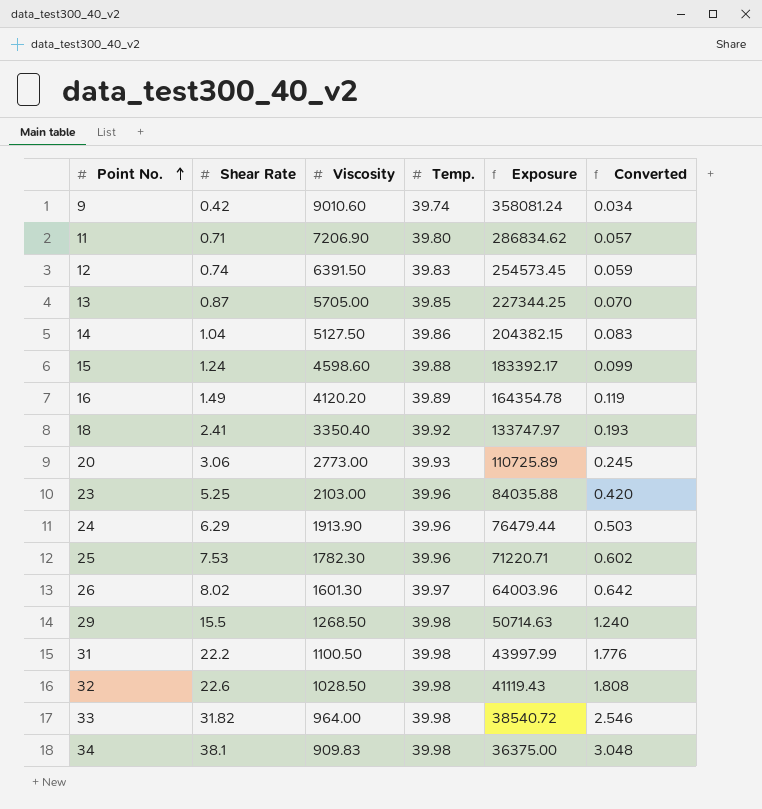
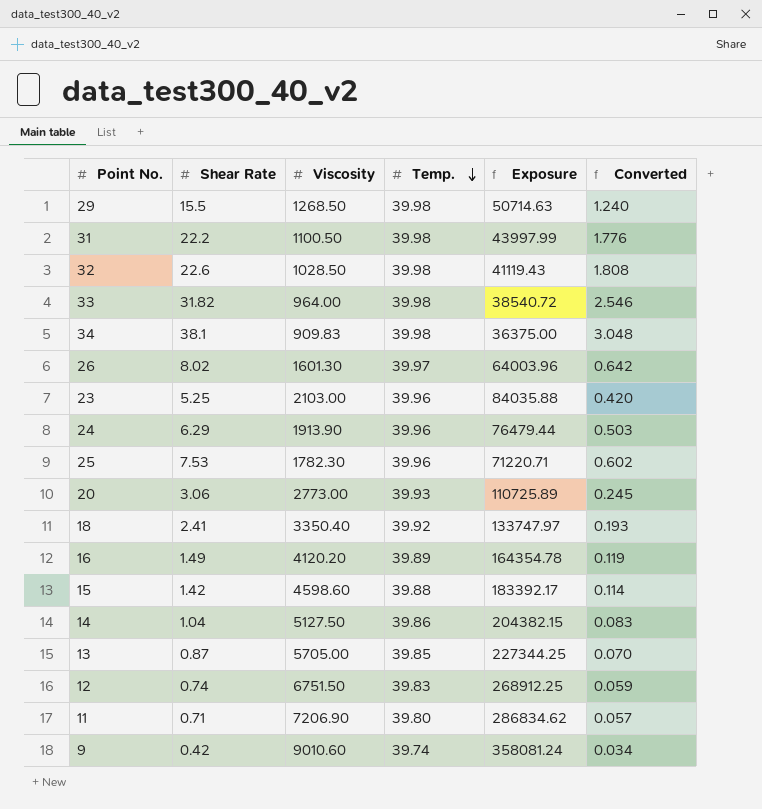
row order: Point No. ascending -> Temp. descending
15 | Shear Rate: 1.24 -> 1.42
15 | Converted: 0.099 -> 0.114
12 | Viscosity: 6391.50 -> 6751.50
12 | Exposure: 254573.45 -> 268912.25

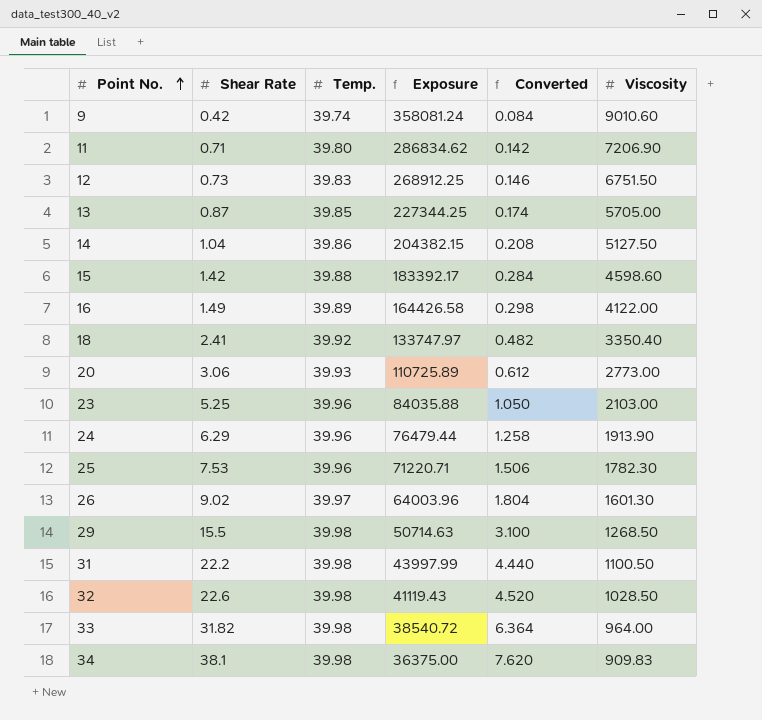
row order: Temp. descending -> Point No. ascending
column Converted | formula: [Shear Rate] * 0.08 -> [Shear Rate] * 0.2
column Viscosity | position: 3 -> 6
12 | Shear Rate: 0.74 -> 0.73
16 | Exposure: 164354.78 -> 164426.58
16 | Viscosity: 4120.20 -> 4122.00
26 | Shear Rate: 8.02 -> 9.02

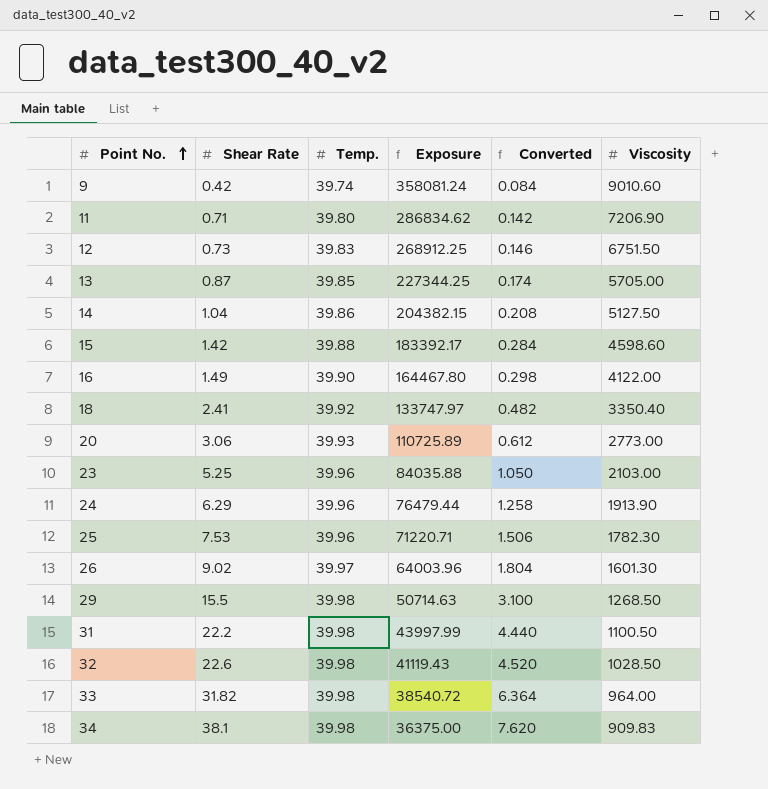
16 | Temp.: 39.89 -> 39.90
16 | Exposure: 164426.58 -> 164467.80

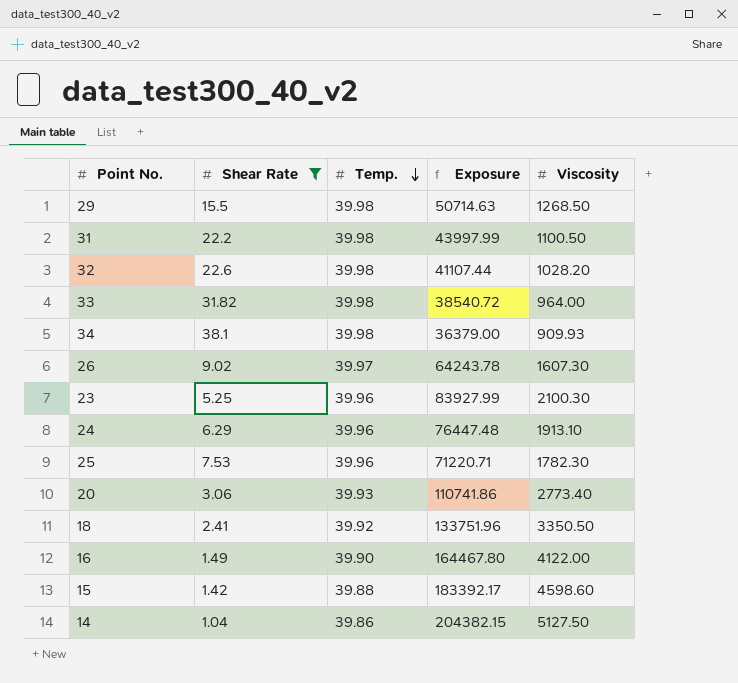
filter: none -> Shear Rate >= 1.04
row order: Point No. ascending -> Temp. descending
column Converted | formula: [Shear Rate] * 0.2 -> none
32 | Exposure: 41119.43 -> 41107.44
32 | Viscosity: 1028.50 -> 1028.20
34 | Exposure: 36375.00 -> 36379.00
34 | Viscosity: 909.83 -> 909.93
26 | Exposure: 64003.96 -> 64243.78
26 | Viscosity: 1601.30 -> 1607.30
23 | Exposure: 84035.88 -> 83927.99
23 | Viscosity: 2103.00 -> 2100.30
24 | Exposure: 76479.44 -> 76447.48
24 | Viscosity: 1913.90 -> 1913.10
20 | Exposure: 110725.89 -> 110741.86
20 | Viscosity: 2773.00 -> 2773.40
18 | Exposure: 133747.97 -> 133751.96
18 | Viscosity: 3350.40 -> 3350.50

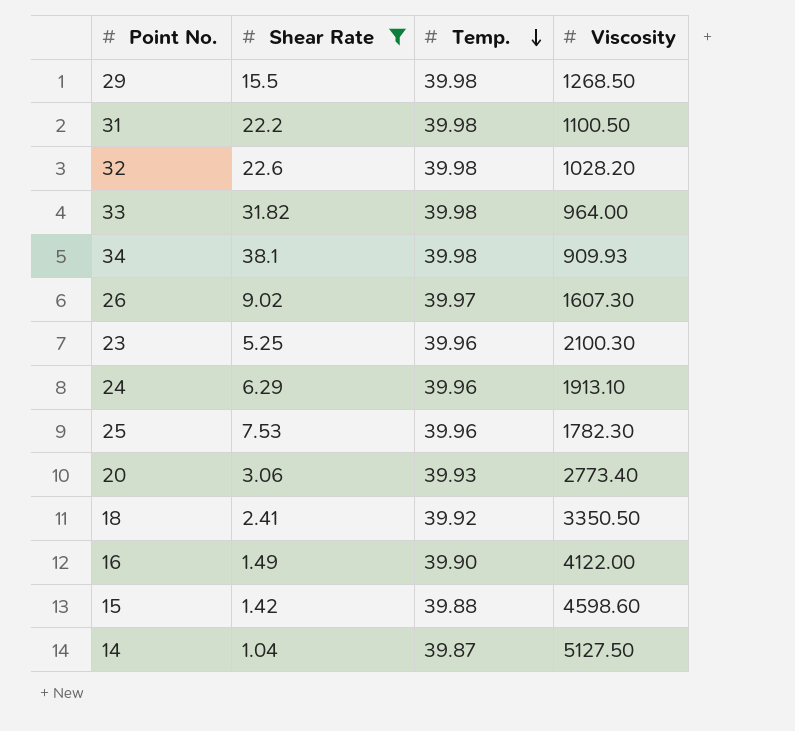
column Exposure | formula: [Temp.] * [Viscosity] -> none
14 | Temp.: 39.86 -> 39.87

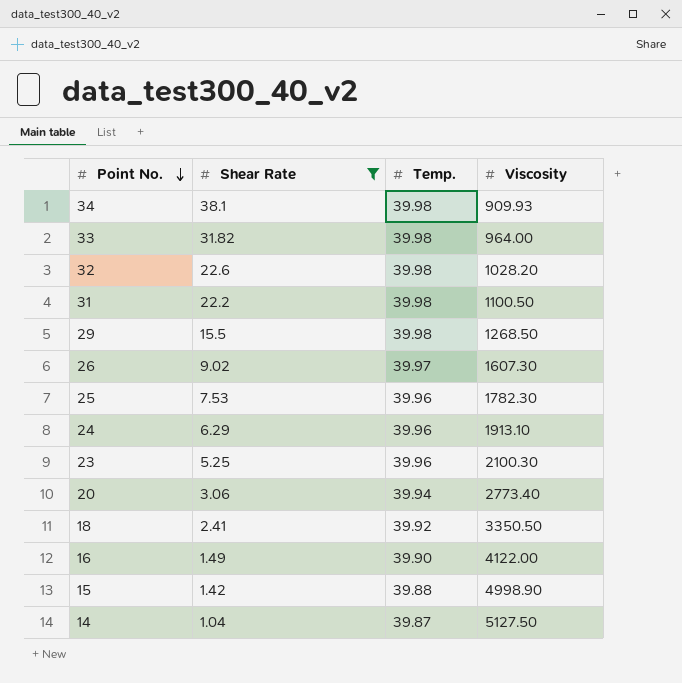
row order: Temp. descending -> Point No. descending
20 | Temp.: 39.93 -> 39.94
15 | Viscosity: 4598.60 -> 4998.90

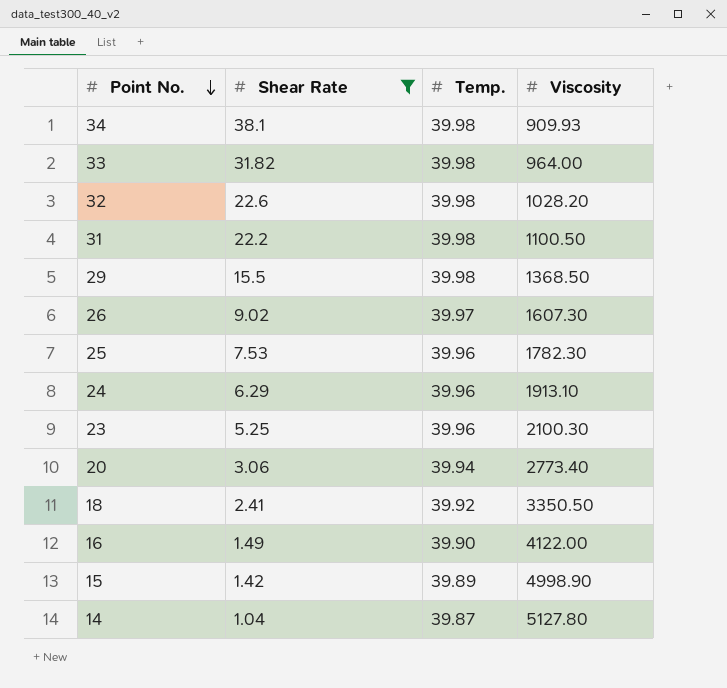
29 | Viscosity: 1268.50 -> 1368.50
15 | Temp.: 39.88 -> 39.89
14 | Viscosity: 5127.50 -> 5127.80

